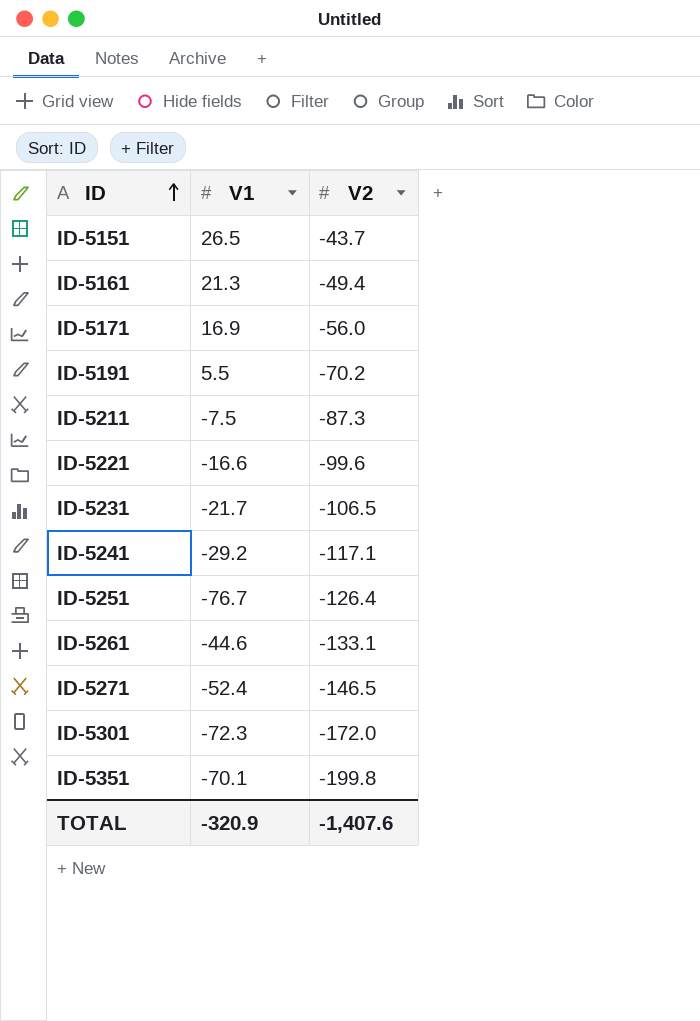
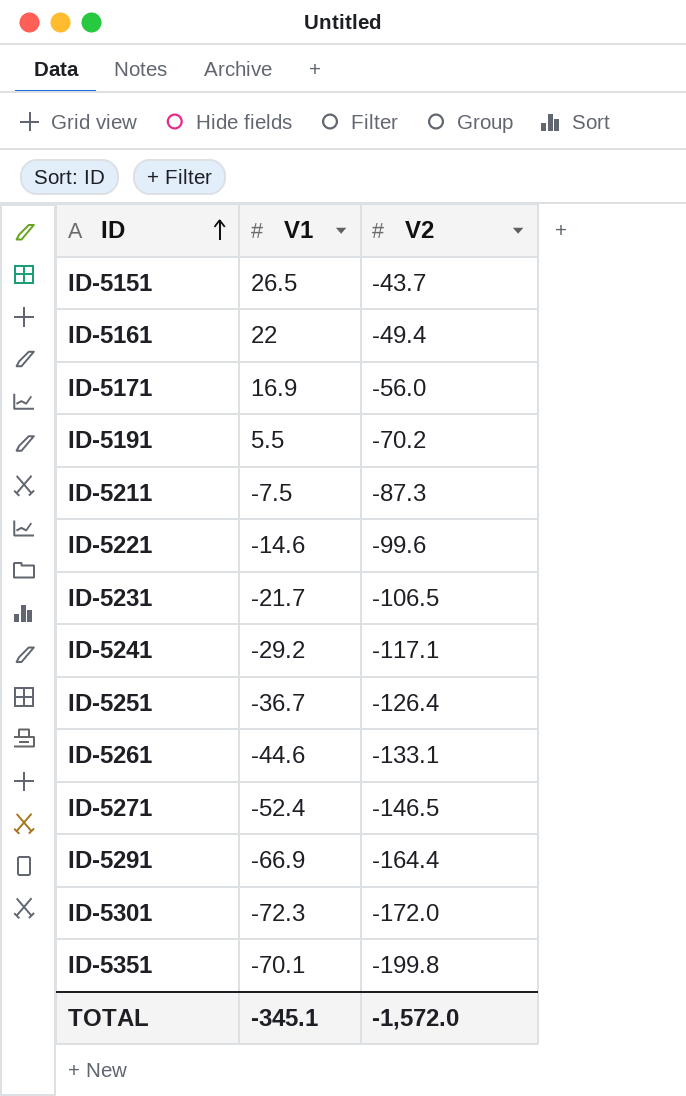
ID-5161 | V1: 21.3 -> 22
ID-5221 | V1: -16.6 -> -14.6
ID-5251 | V1: -76.7 -> -36.7
row ID-5291: none -> -66.9 | -164.4
TOTAL | V1: -320.9 -> -345.1
TOTAL | V2: -1,407.6 -> -1,572.0

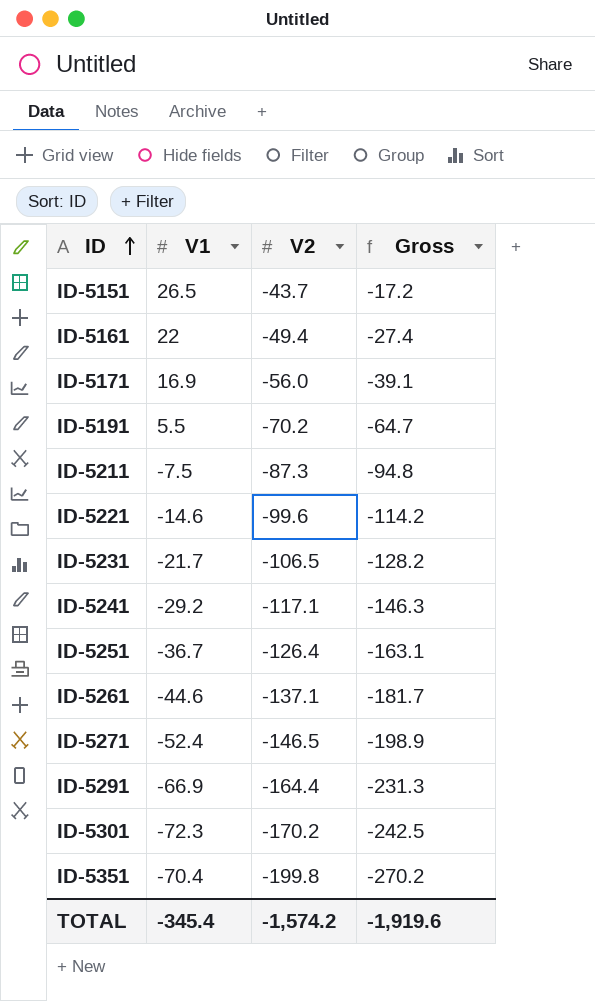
column Gross | formula: none -> [V1] + [V2]
ID-5261 | V2: -133.1 -> -137.1
ID-5301 | V2: -172.0 -> -170.2
ID-5351 | V1: -70.1 -> -70.4
TOTAL | V1: -345.1 -> -345.4
TOTAL | V2: -1,572.0 -> -1,574.2

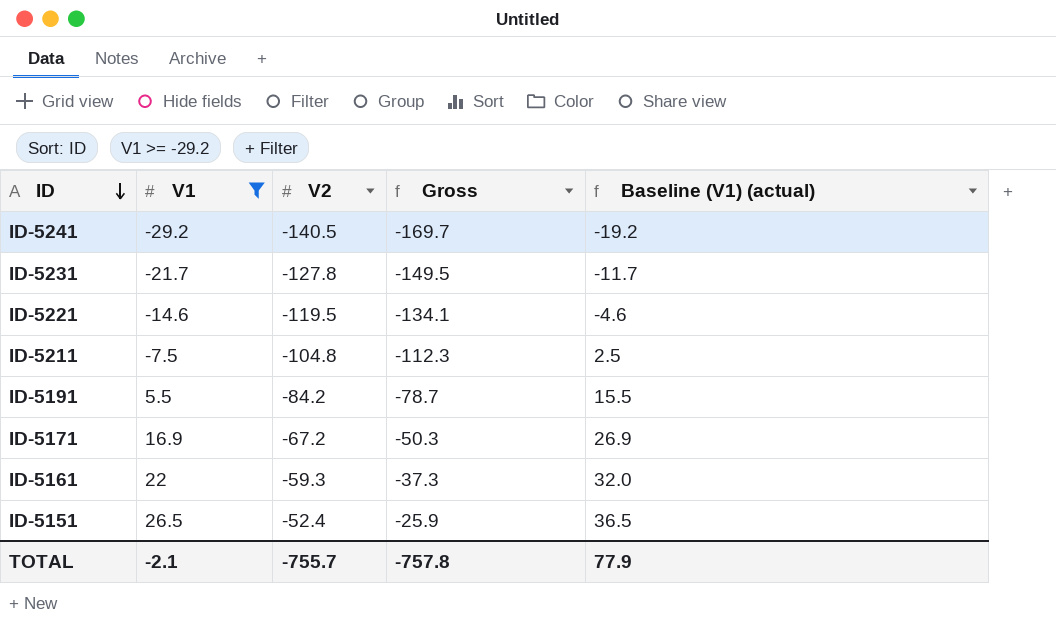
filter: none -> V1 >= -29.2
row order: ID ascending -> ID descending
column Baseline (V1) (actual) | formula: none -> [V1] + 10
ID-5241 | V2: -117.1 -> -140.5
ID-5241 | Gross: -146.3 -> -169.7
ID-5231 | V2: -106.5 -> -127.8
ID-5231 | Gross: -128.2 -> -149.5
ID-5221 | V2: -99.6 -> -119.5
ID-5221 | Gross: -114.2 -> -134.1
ID-5211 | V2: -87.3 -> -104.8
ID-5211 | Gross: -94.8 -> -112.3
ID-5191 | V2: -70.2 -> -84.2
ID-5191 | Gross: -64.7 -> -78.7
ID-5171 | V2: -56.0 -> -67.2
ID-5171 | Gross: -39.1 -> -50.3
ID-5161 | V2: -49.4 -> -59.3
ID-5161 | Gross: -27.4 -> -37.3
ID-5151 | V2: -43.7 -> -52.4
ID-5151 | Gross: -17.2 -> -25.9
TOTAL | V1: -345.4 -> -2.1
TOTAL | V2: -1,574.2 -> -755.7
TOTAL | Gross: -1,919.6 -> -757.8

